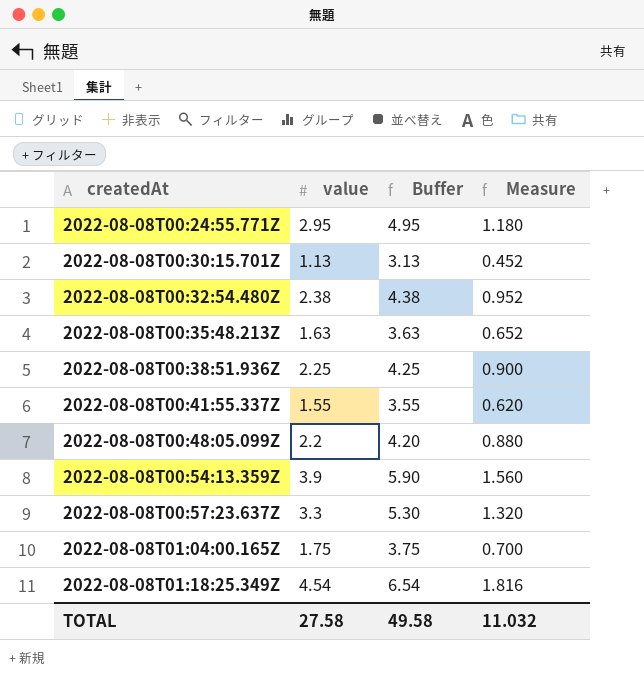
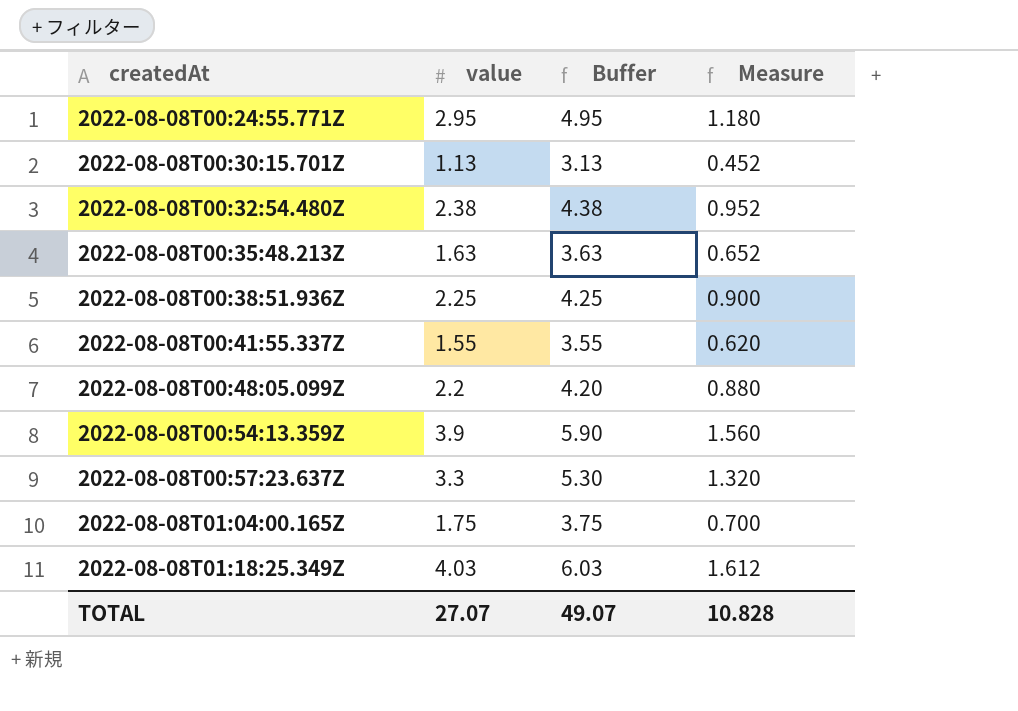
2022-08-08T01:18:25.349Z | value: 4.54 -> 4.03
2022-08-08T01:18:25.349Z | Buffer: 6.54 -> 6.03
2022-08-08T01:18:25.349Z | Measure: 1.816 -> 1.612
TOTAL | value: 27.58 -> 27.07
TOTAL | Buffer: 49.58 -> 49.07
TOTAL | Measure: 11.032 -> 10.828

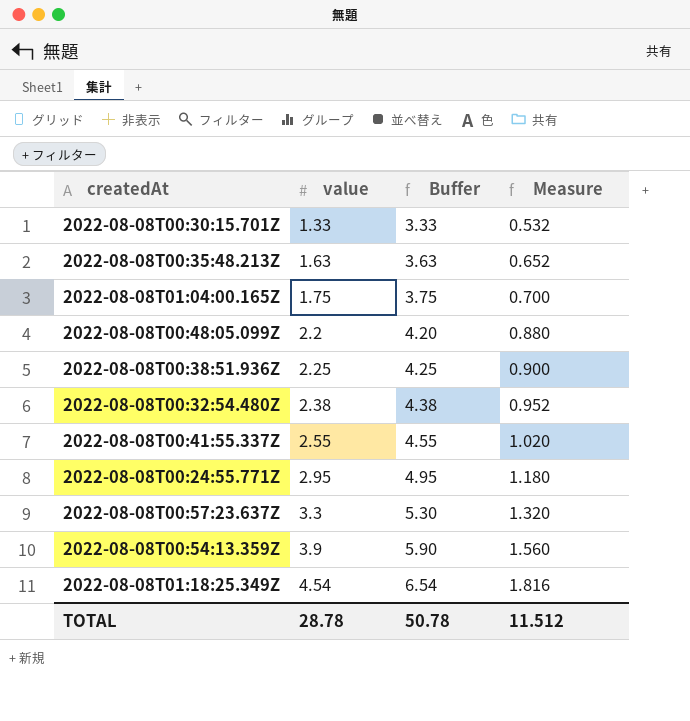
row order: createdAt ascending -> value ascending
2022-08-08T00:30:15.701Z | value: 1.13 -> 1.33
2022-08-08T00:30:15.701Z | Buffer: 3.13 -> 3.33
2022-08-08T00:30:15.701Z | Measure: 0.452 -> 0.532
2022-08-08T00:41:55.337Z | value: 1.55 -> 2.55
2022-08-08T00:41:55.337Z | Buffer: 3.55 -> 4.55
2022-08-08T00:41:55.337Z | Measure: 0.620 -> 1.020
2022-08-08T01:18:25.349Z | value: 4.03 -> 4.54
2022-08-08T01:18:25.349Z | Buffer: 6.03 -> 6.54
2022-08-08T01:18:25.349Z | Measure: 1.612 -> 1.816
TOTAL | value: 27.07 -> 28.78
TOTAL | Buffer: 49.07 -> 50.78
TOTAL | Measure: 10.828 -> 11.512

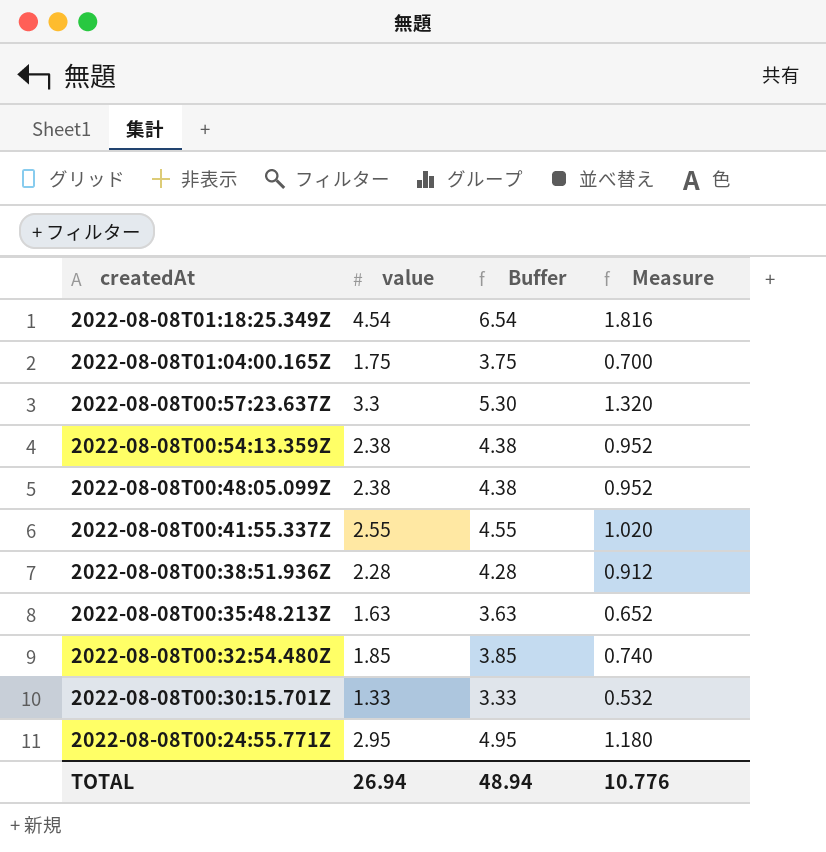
row order: value ascending -> createdAt descending
2022-08-08T00:54:13.359Z | value: 3.9 -> 2.38
2022-08-08T00:54:13.359Z | Buffer: 5.90 -> 4.38
2022-08-08T00:54:13.359Z | Measure: 1.560 -> 0.952
2022-08-08T00:48:05.099Z | value: 2.2 -> 2.38
2022-08-08T00:48:05.099Z | Buffer: 4.20 -> 4.38
2022-08-08T00:48:05.099Z | Measure: 0.880 -> 0.952
2022-08-08T00:38:51.936Z | value: 2.25 -> 2.28
2022-08-08T00:38:51.936Z | Buffer: 4.25 -> 4.28
2022-08-08T00:38:51.936Z | Measure: 0.900 -> 0.912
2022-08-08T00:32:54.480Z | value: 2.38 -> 1.85
2022-08-08T00:32:54.480Z | Buffer: 4.38 -> 3.85
2022-08-08T00:32:54.480Z | Measure: 0.952 -> 0.740
TOTAL | value: 28.78 -> 26.94
TOTAL | Buffer: 50.78 -> 48.94
TOTAL | Measure: 11.512 -> 10.776

